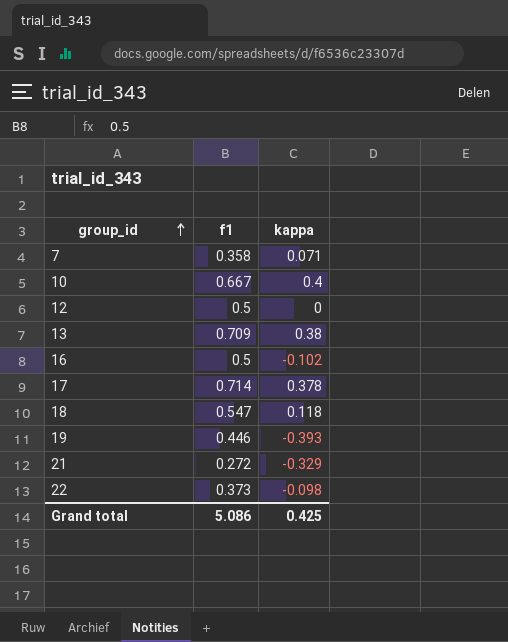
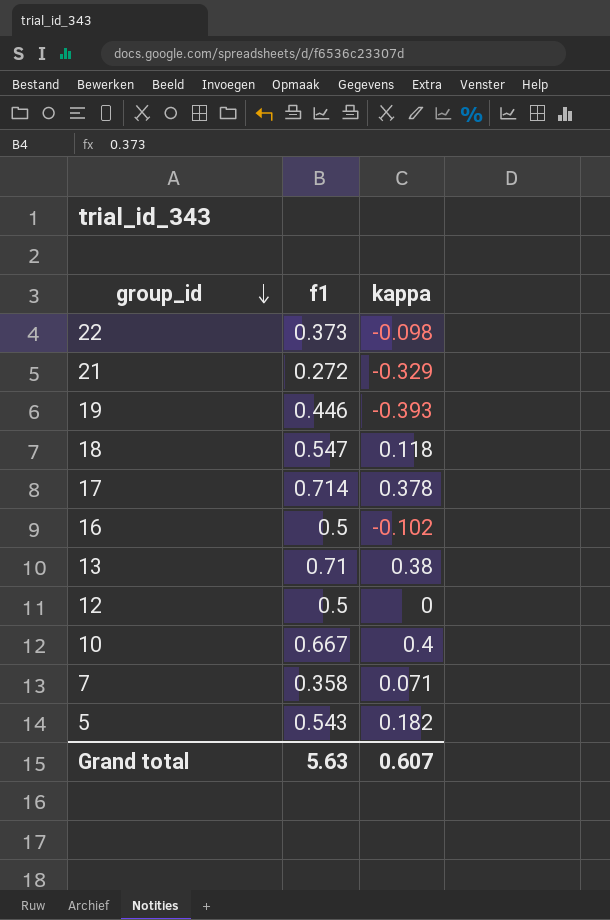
row order: group_id ascending -> group_id descending
13 | f1: 0.709 -> 0.71
row 5: none -> 0.543 | 0.182
Grand total | f1: 5.086 -> 5.63
Grand total | kappa: 0.425 -> 0.607

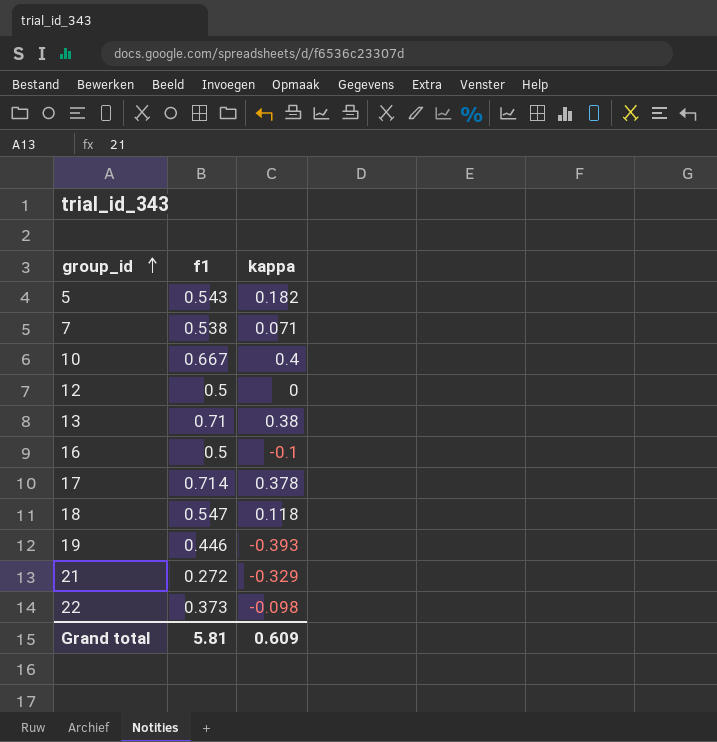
row order: group_id descending -> group_id ascending
7 | f1: 0.358 -> 0.538
16 | kappa: -0.102 -> -0.1
Grand total | f1: 5.63 -> 5.81
Grand total | kappa: 0.607 -> 0.609

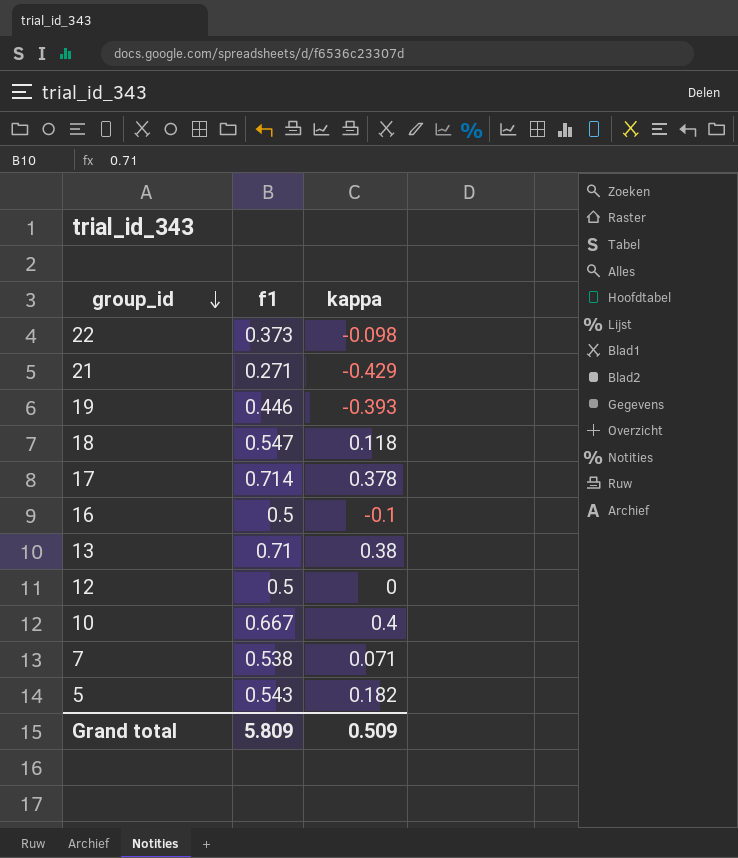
row order: group_id ascending -> group_id descending
21 | f1: 0.272 -> 0.271
21 | kappa: -0.329 -> -0.429
Grand total | f1: 5.81 -> 5.809
Grand total | kappa: 0.609 -> 0.509

